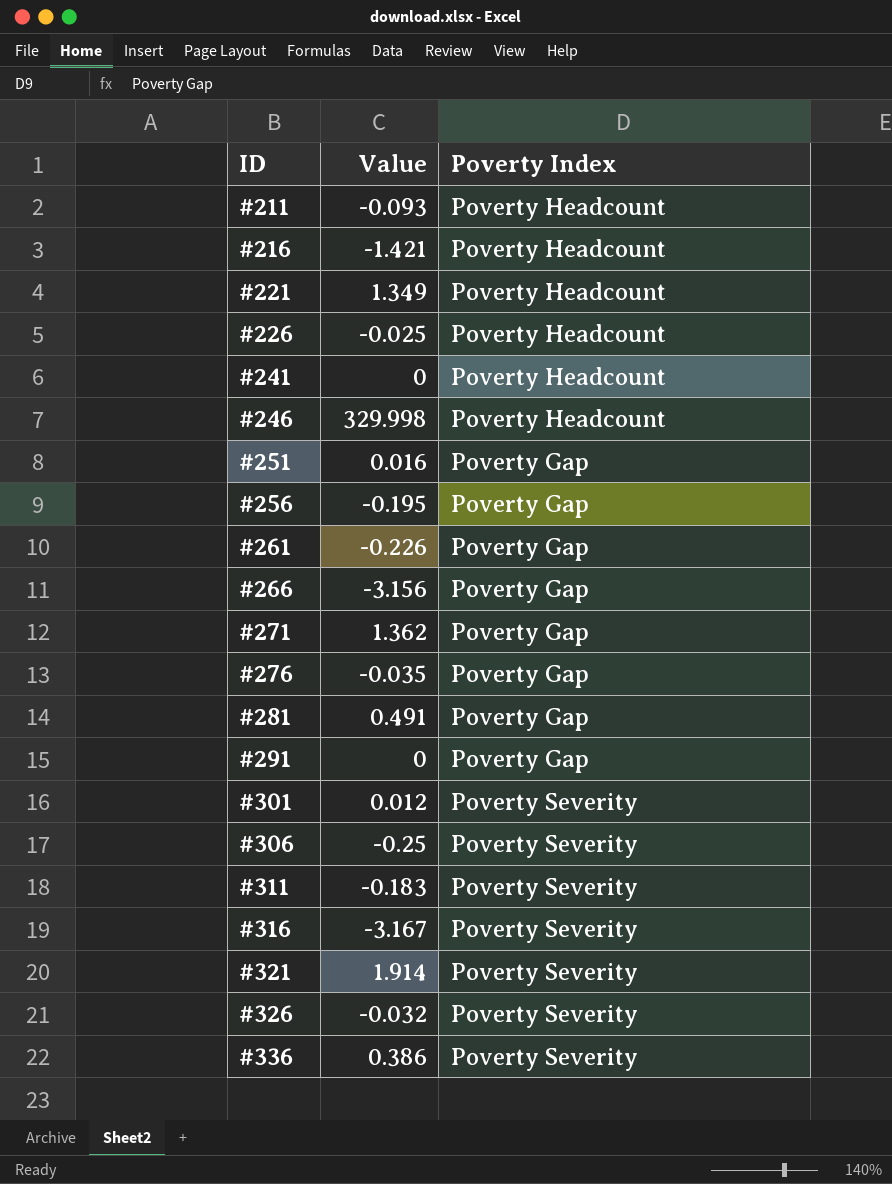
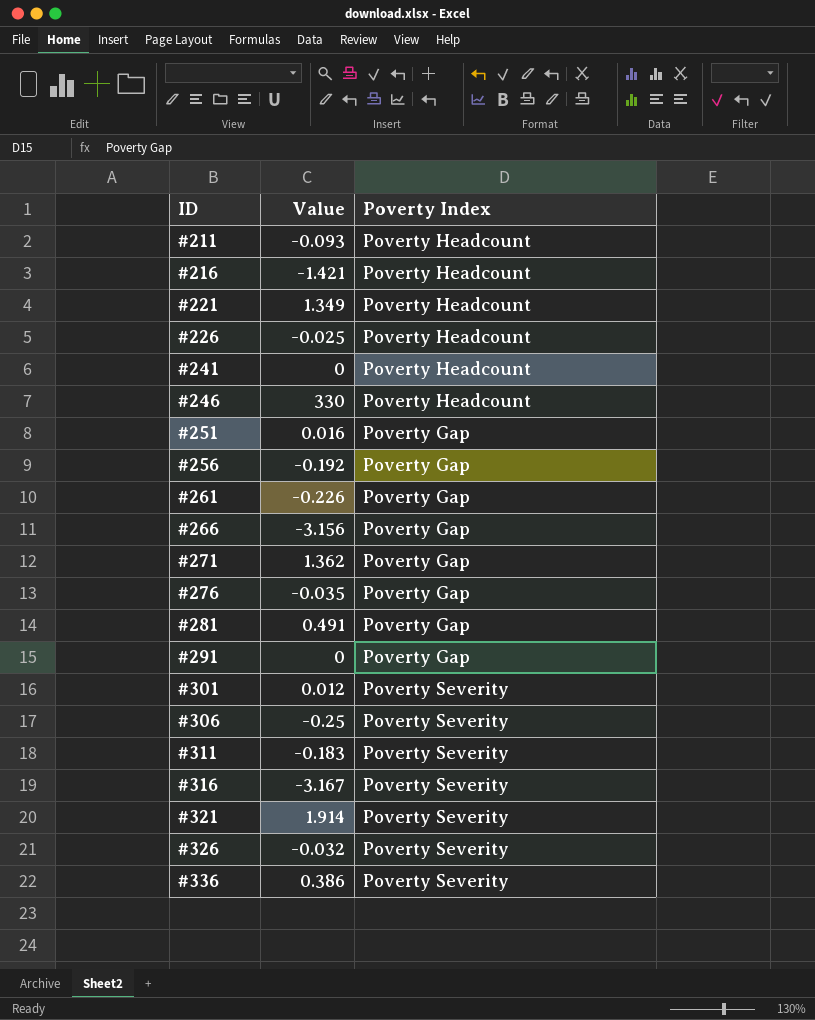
#246 | Value: 329.998 -> 330
#256 | Value: -0.195 -> -0.192

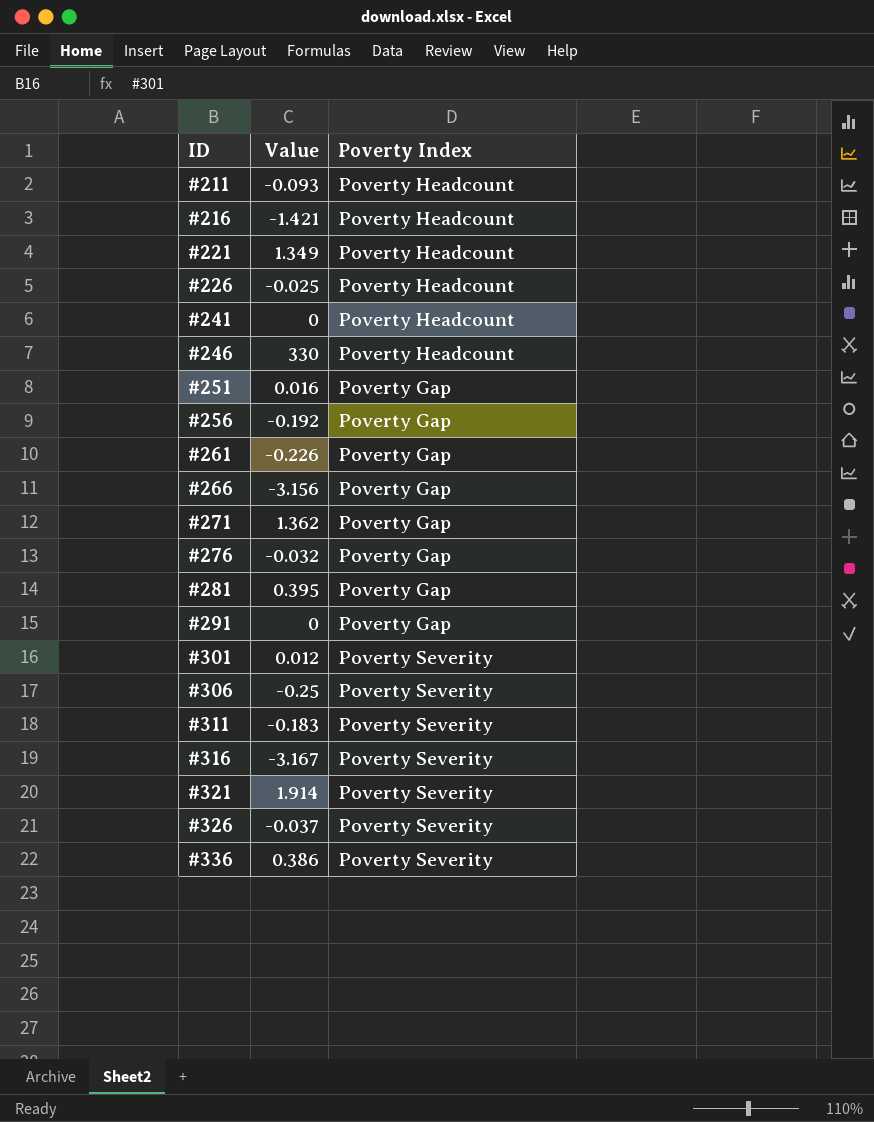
#276 | Value: -0.035 -> -0.032
#281 | Value: 0.491 -> 0.395
#326 | Value: -0.032 -> -0.037

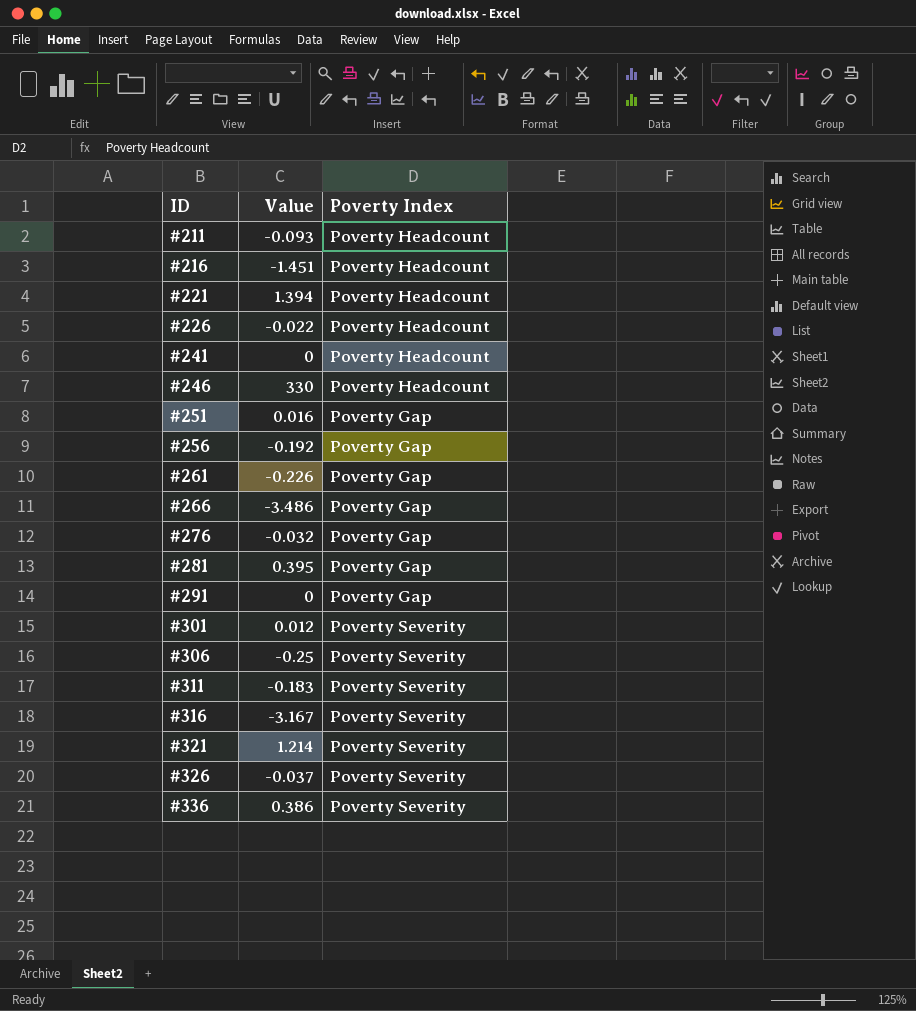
row #271: 1.362 | Poverty Gap -> none
#216 | Value: -1.421 -> -1.451
#221 | Value: 1.349 -> 1.394
#226 | Value: -0.025 -> -0.022
#266 | Value: -3.156 -> -3.486
#321 | Value: 1.914 -> 1.214

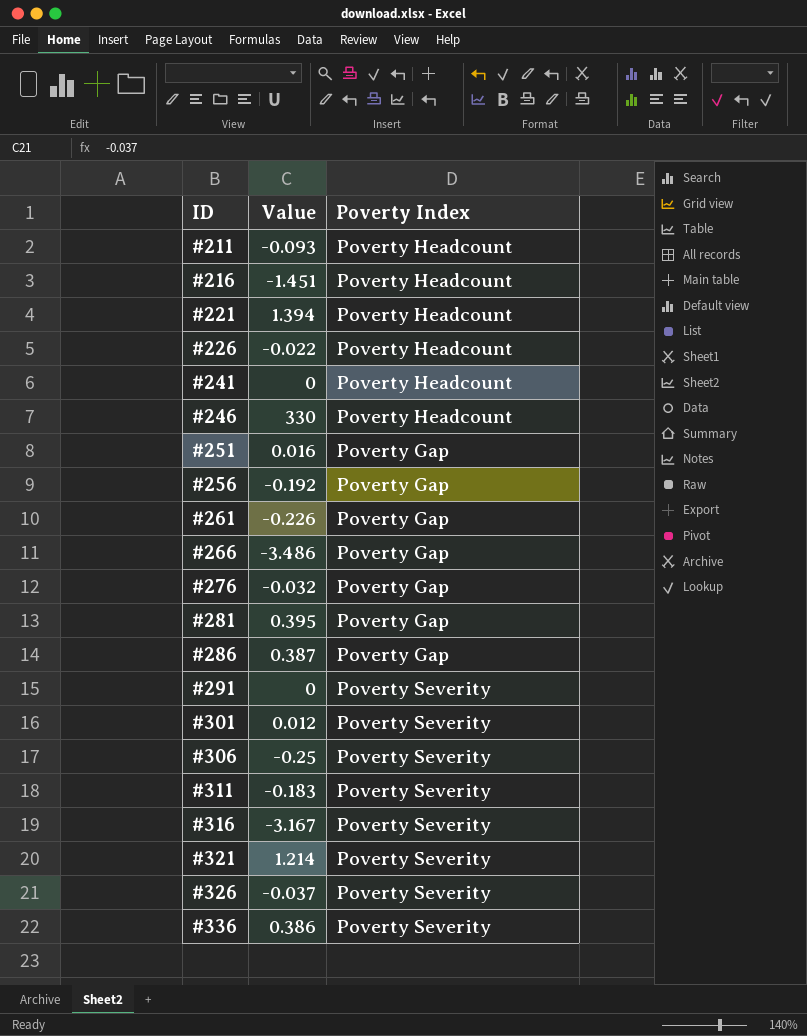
row #286: none -> 0.387 | Poverty Gap
#291 | Poverty Index: Poverty Gap -> Poverty Severity

